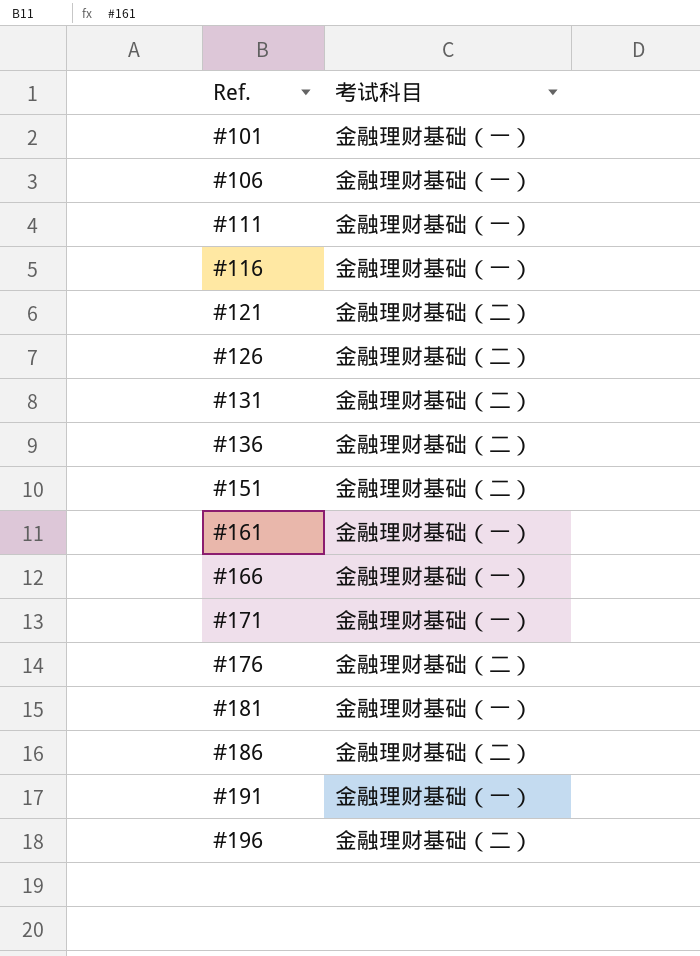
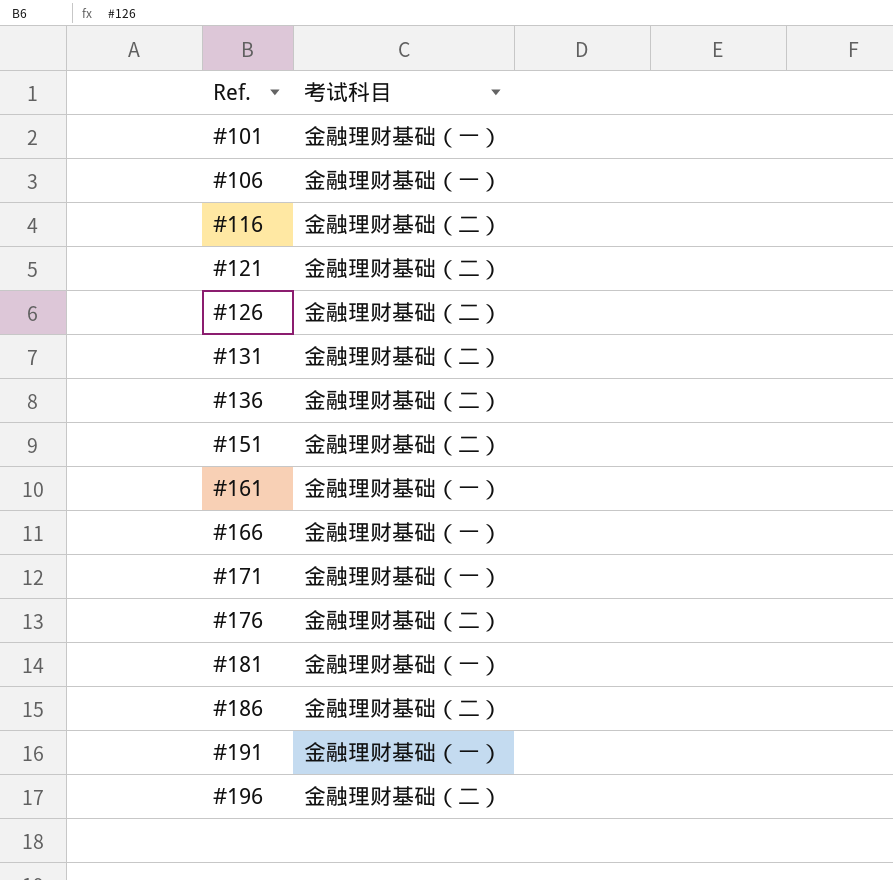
row #111: 金融理财基础（一） -> none
#116 | 考试科目: 金融理财基础（一） -> 金融理财基础（二）

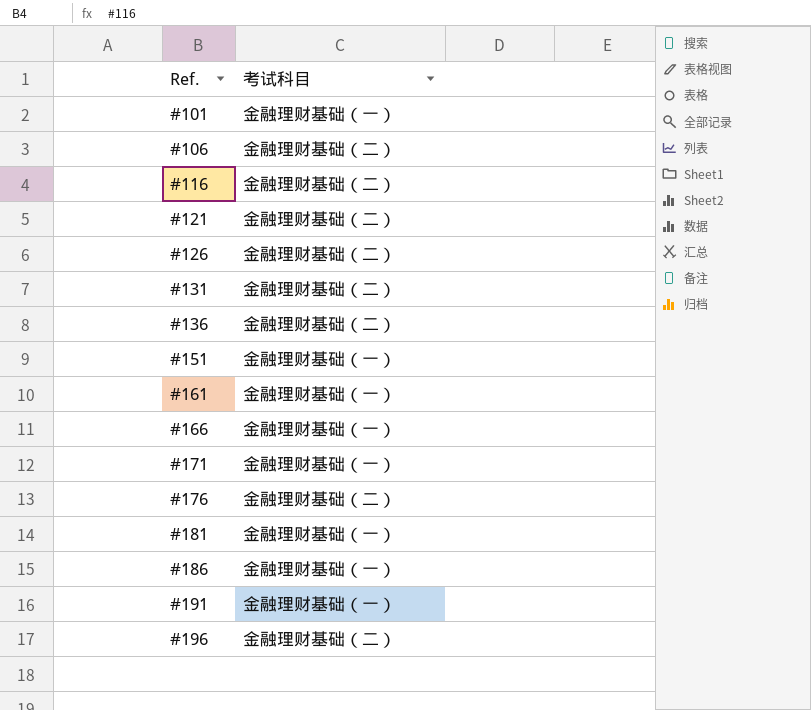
#106 | 考试科目: 金融理财基础（一） -> 金融理财基础（二）
#151 | 考试科目: 金融理财基础（二） -> 金融理财基础（一）
#186 | 考试科目: 金融理财基础（二） -> 金融理财基础（一）

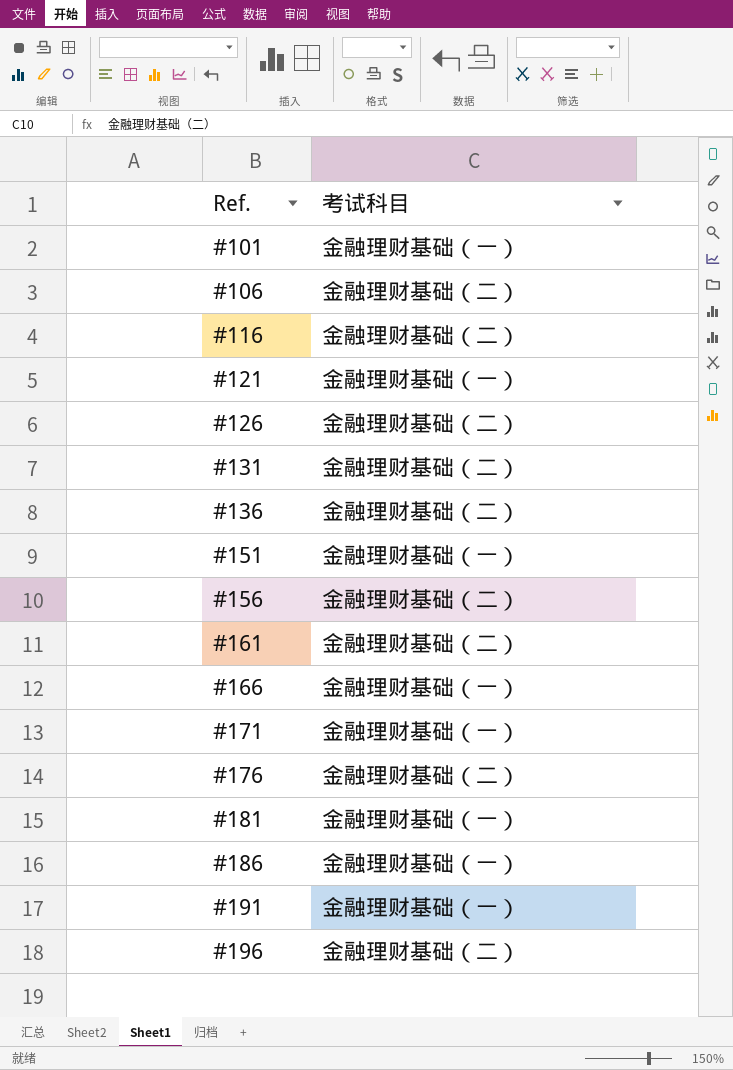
#121 | 考试科目: 金融理财基础（二） -> 金融理财基础（一）
row #156: none -> 金融理财基础（二）
#161 | 考试科目: 金融理财基础（一） -> 金融理财基础（二）

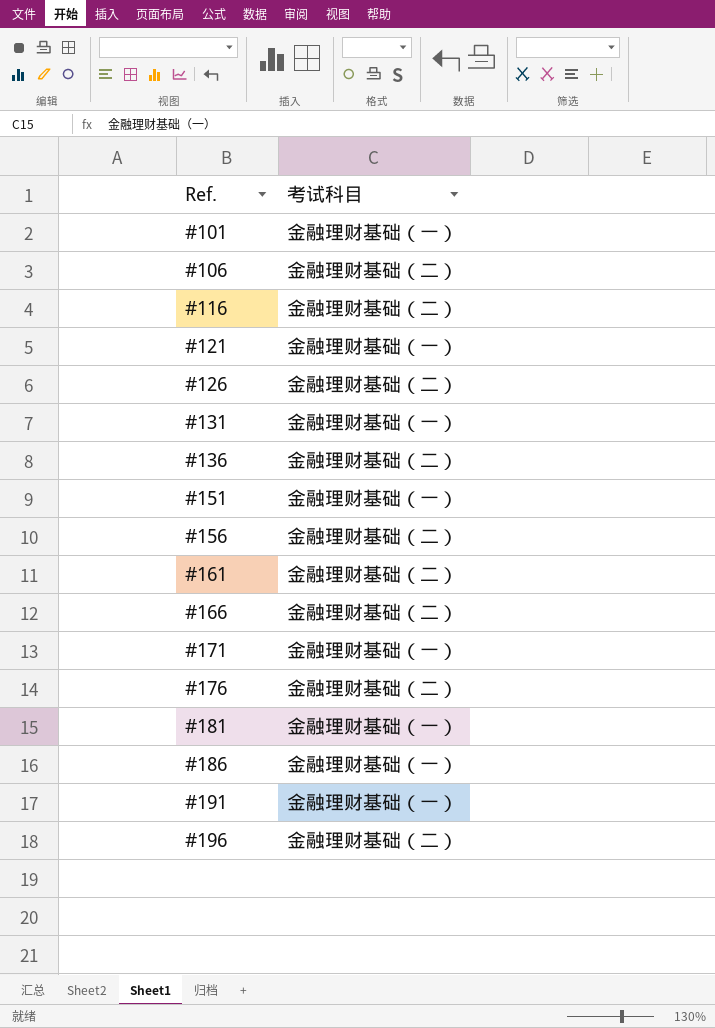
#131 | 考试科目: 金融理财基础（二） -> 金融理财基础（一）
#166 | 考试科目: 金融理财基础（一） -> 金融理财基础（二）

